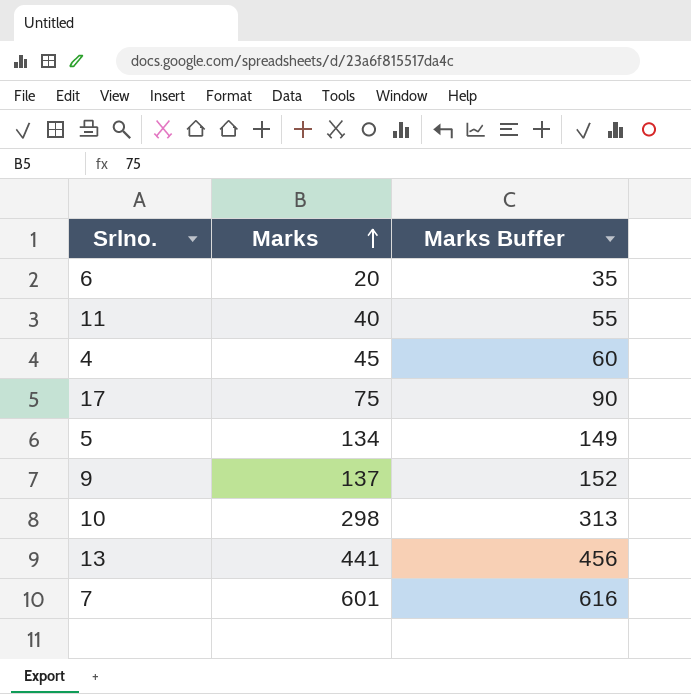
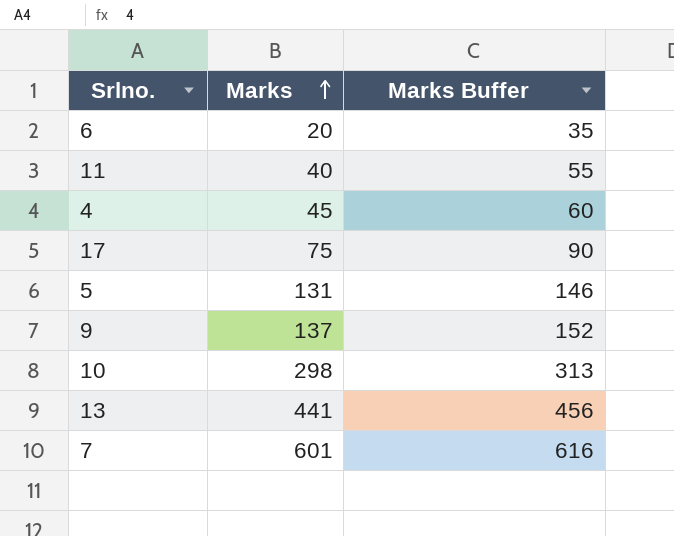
5 | Marks: 134 -> 131
5 | Marks Buffer: 149 -> 146

